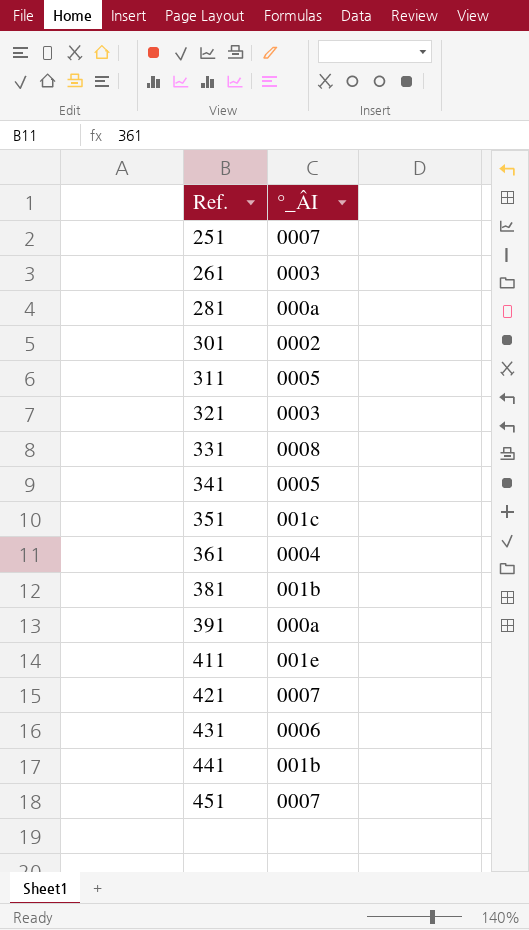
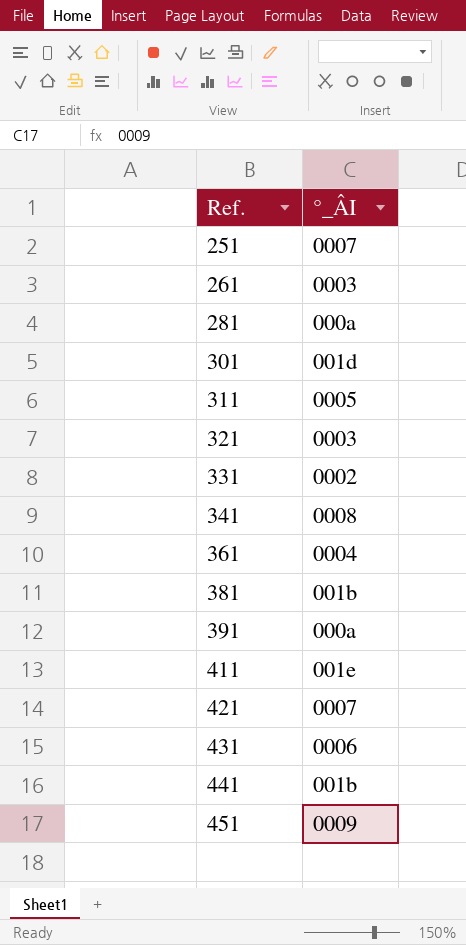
row 351: 001c -> none
301 | °_ÂI: 0002 -> 001d
331 | °_ÂI: 0008 -> 0002
341 | °_ÂI: 0005 -> 0008
451 | °_ÂI: 0007 -> 0009

